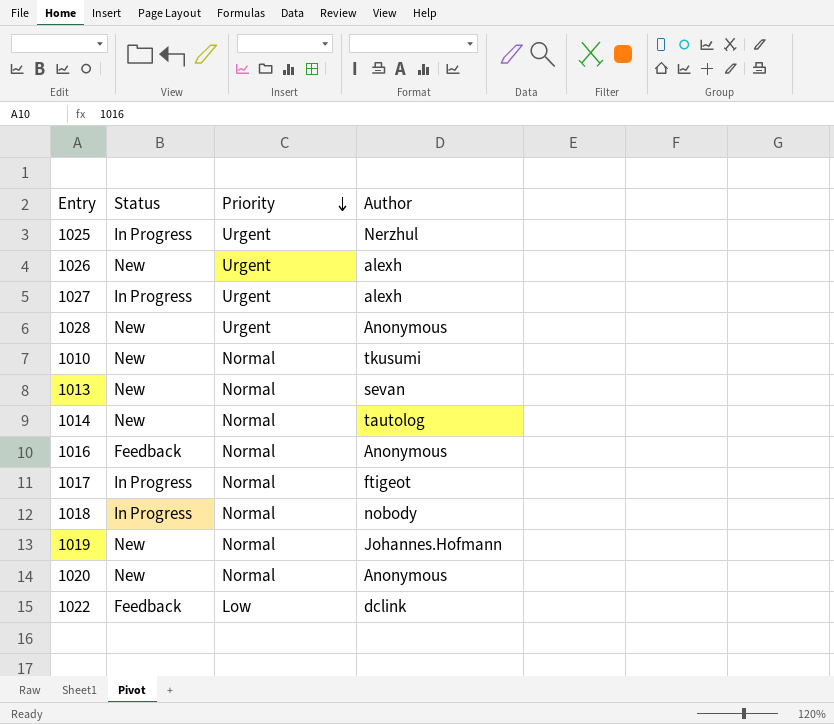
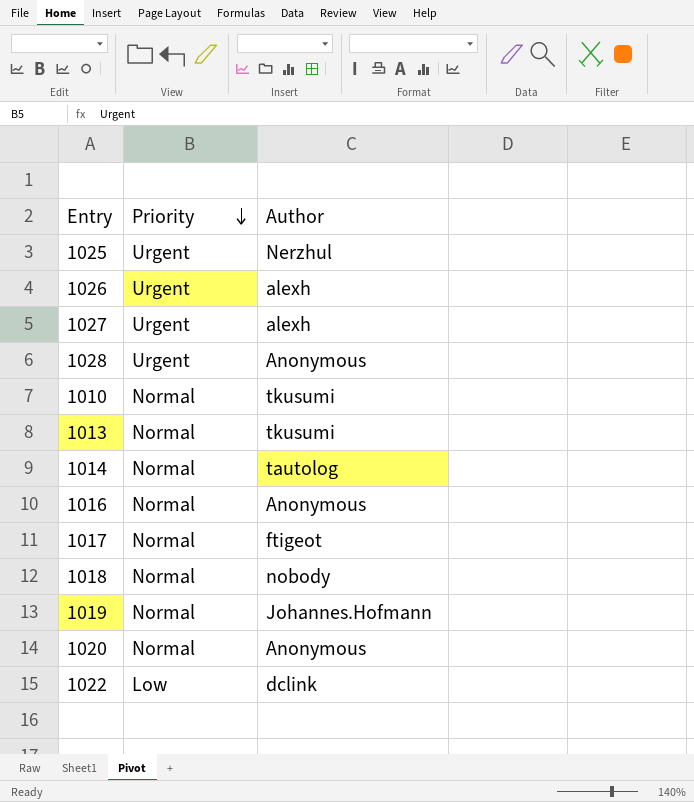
column Status | position: 2 -> none
1013 | Author: sevan -> tkusumi

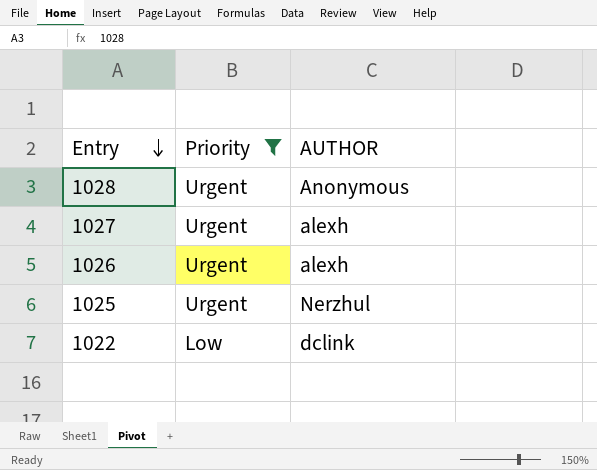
filter: none -> Priority != Normal
row order: Priority descending -> Entry descending
column name: Author -> AUTHOR

